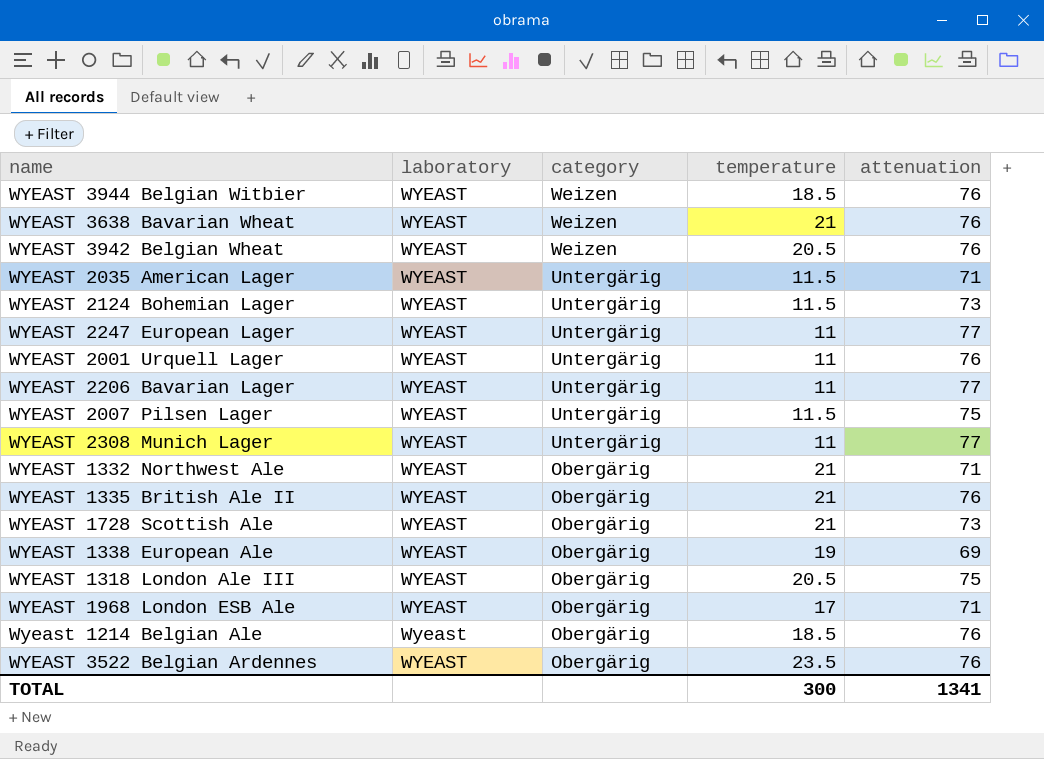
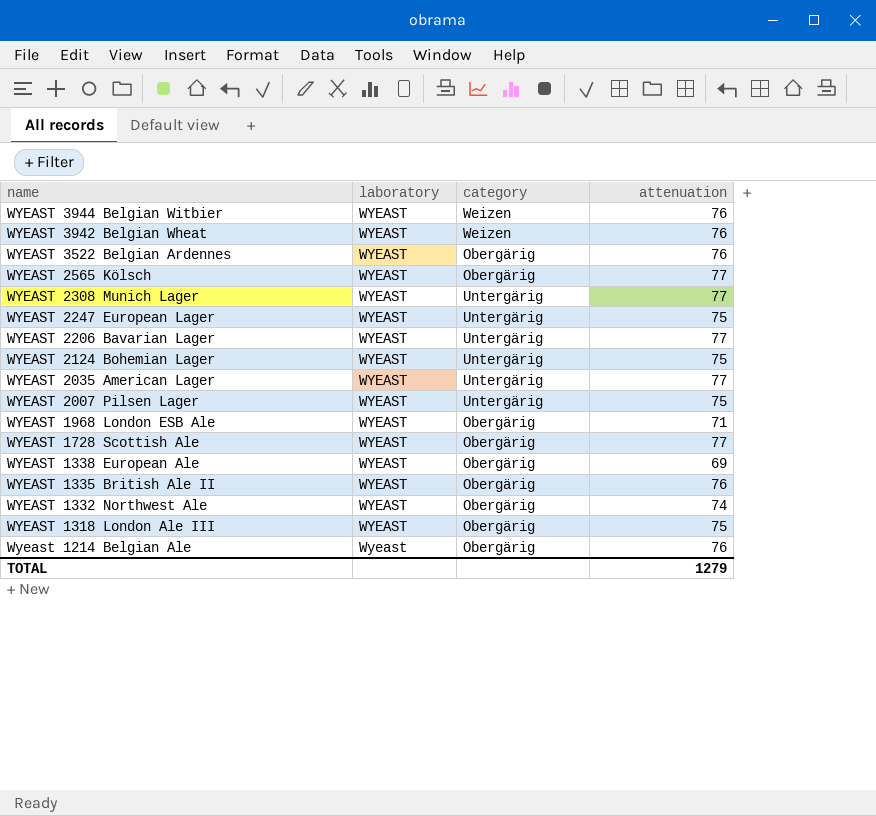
row order: category descending -> name descending
column temperature | position: 4 -> none
row WYEAST 3638 Bavarian Wheat: WYEAST | Weizen | 21 | 76 -> none
row WYEAST 2001 Urquell Lager: WYEAST | Untergärig | 11 | 76 -> none
row WYEAST 2565 Kölsch: none -> WYEAST | Obergärig | 77
WYEAST 2247 European Lager | attenuation: 77 -> 75
WYEAST 2124 Bohemian Lager | attenuation: 73 -> 75
WYEAST 2035 American Lager | attenuation: 71 -> 77
WYEAST 1728 Scottish Ale | attenuation: 73 -> 77
WYEAST 1332 Northwest Ale | attenuation: 71 -> 74
TOTAL | attenuation: 1341 -> 1279

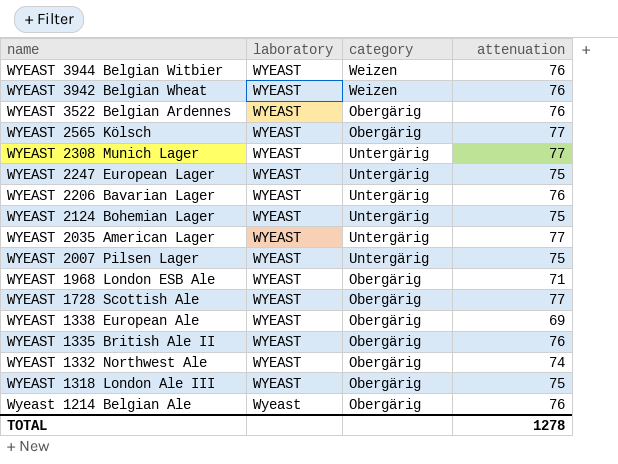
WYEAST 2206 Bavarian Lager | attenuation: 77 -> 76
TOTAL | attenuation: 1279 -> 1278

